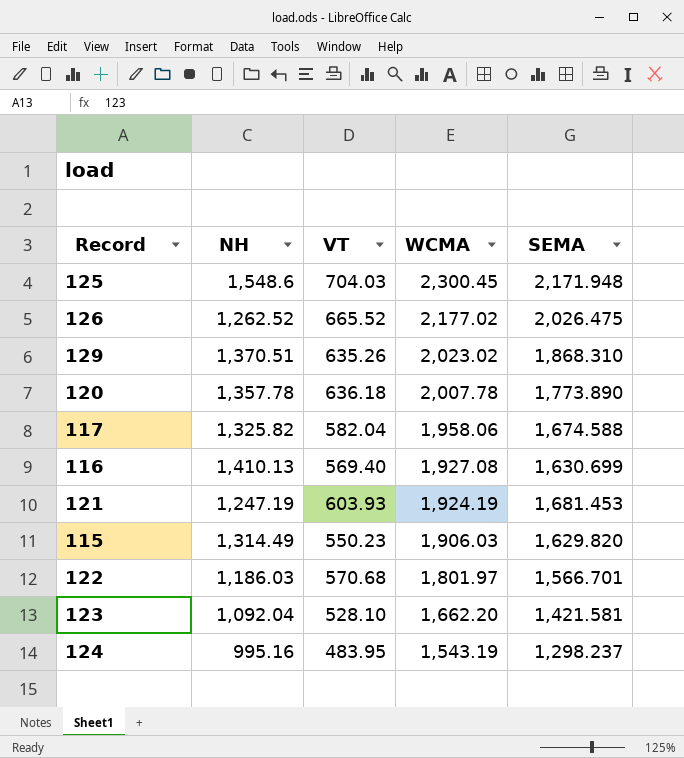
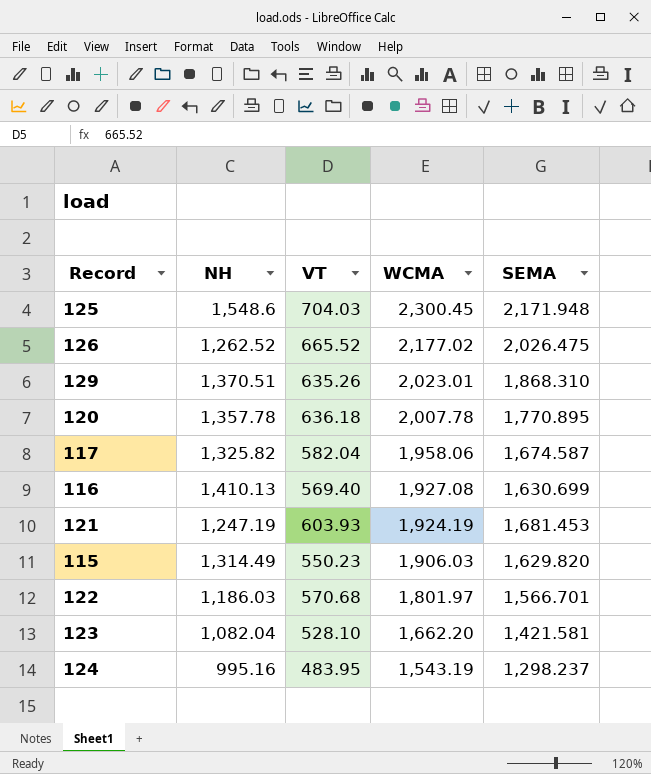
129 | WCMA: 2,023.02 -> 2,023.01
120 | SEMA: 1,773.890 -> 1,770.895
117 | SEMA: 1,674.588 -> 1,674.587
123 | NH: 1,092.04 -> 1,082.04

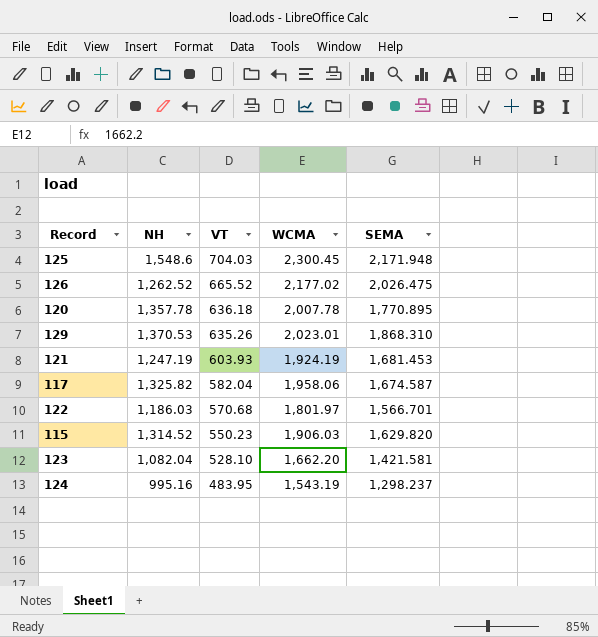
row order: WCMA descending -> VT descending
row 116: 1,410.13 | 569.40 | 1,927.08 | 1,630.699 -> none
129 | NH: 1,370.51 -> 1,370.53
115 | NH: 1,314.49 -> 1,314.52

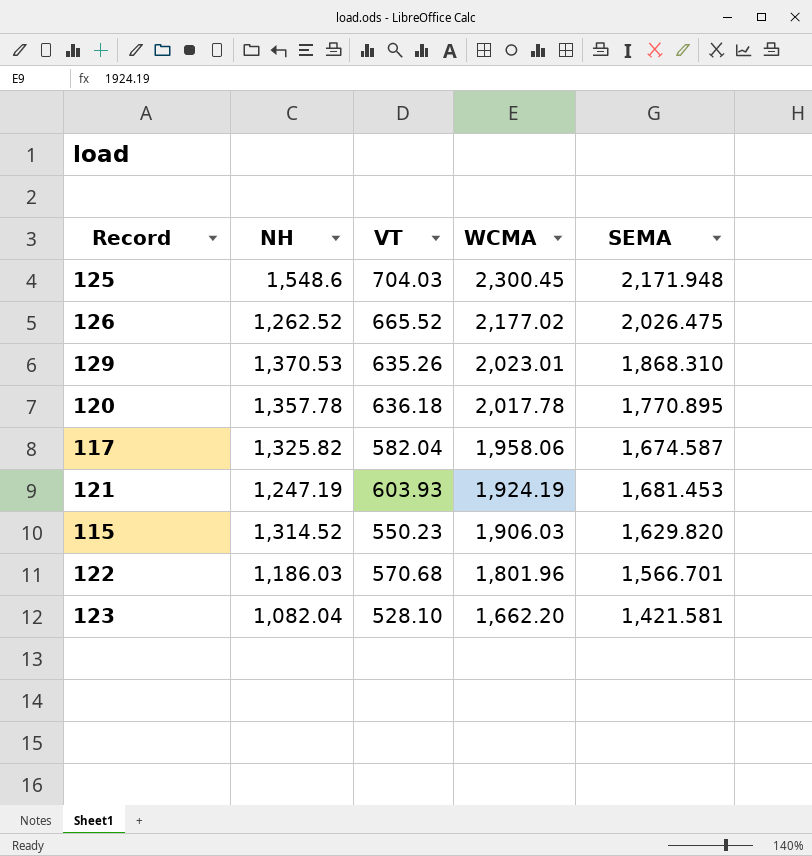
row order: VT descending -> WCMA descending
row 124: 995.16 | 483.95 | 1,543.19 | 1,298.237 -> none
120 | WCMA: 2,007.78 -> 2,017.78
122 | WCMA: 1,801.97 -> 1,801.96

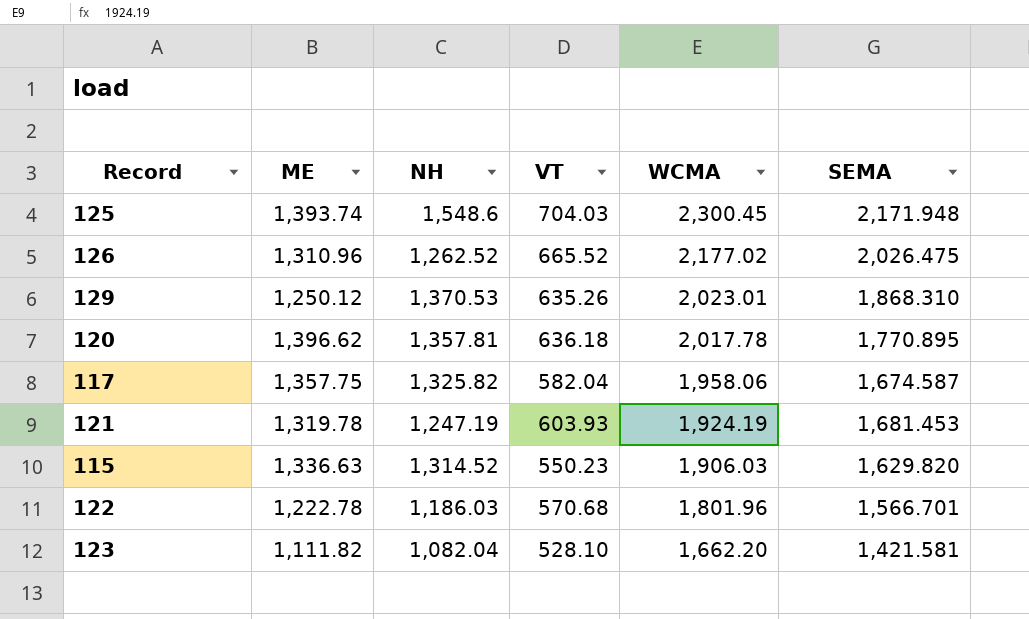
column ME | position: none -> 2
120 | NH: 1,357.78 -> 1,357.81

